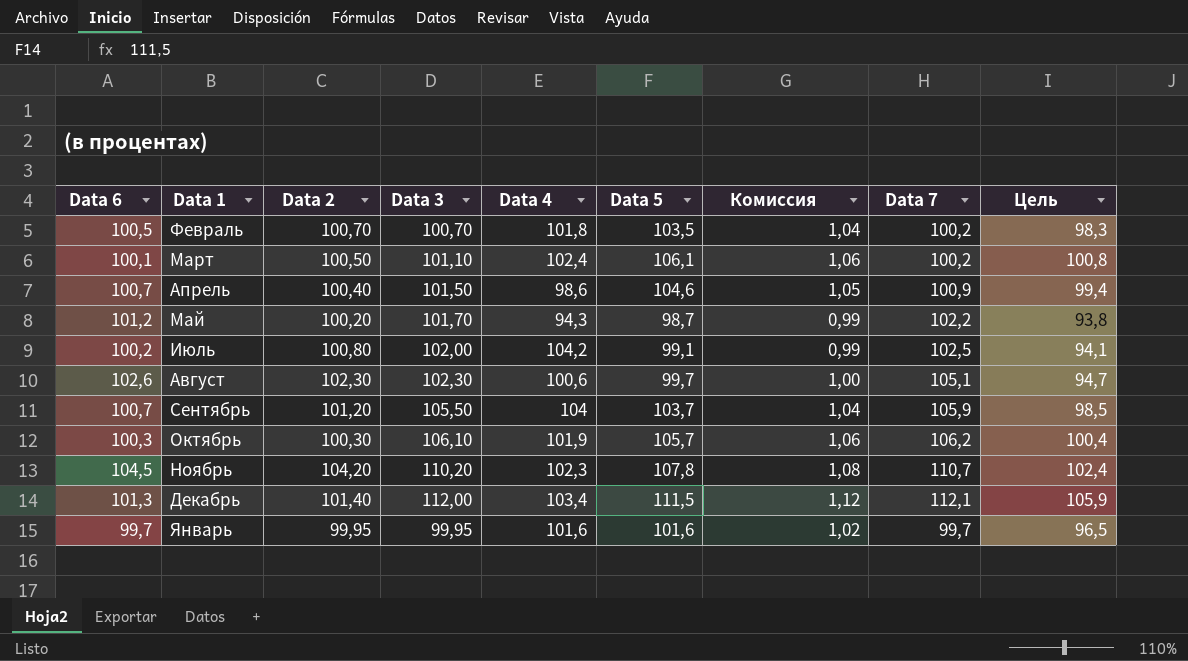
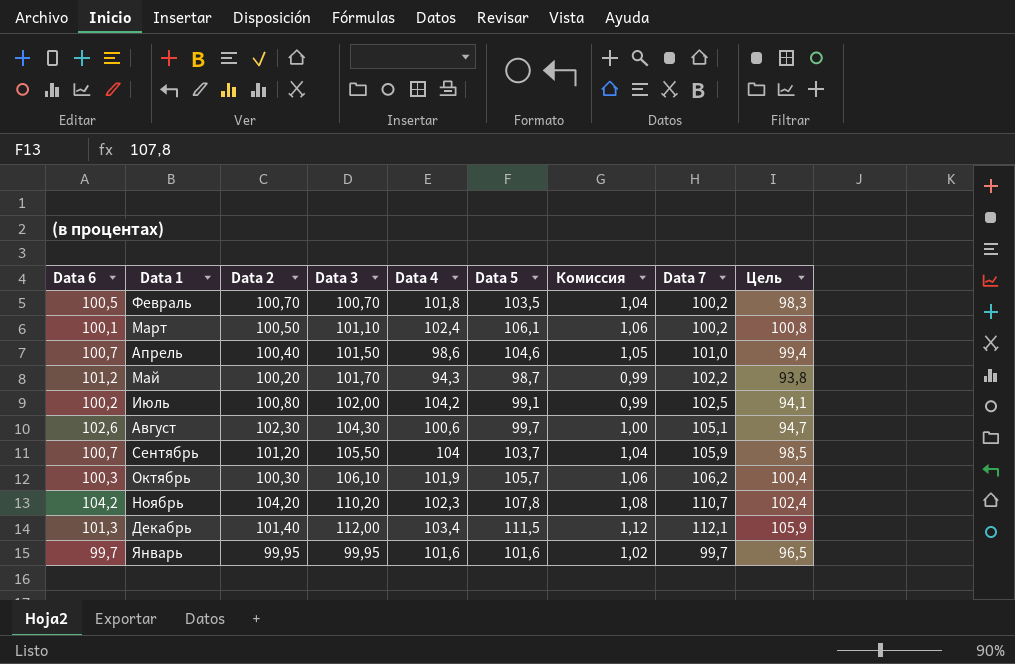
Апрель | Data 7: 100,9 -> 101,0
Август | Data 3: 102,30 -> 104,30
Ноябрь | Data 6: 104,5 -> 104,2

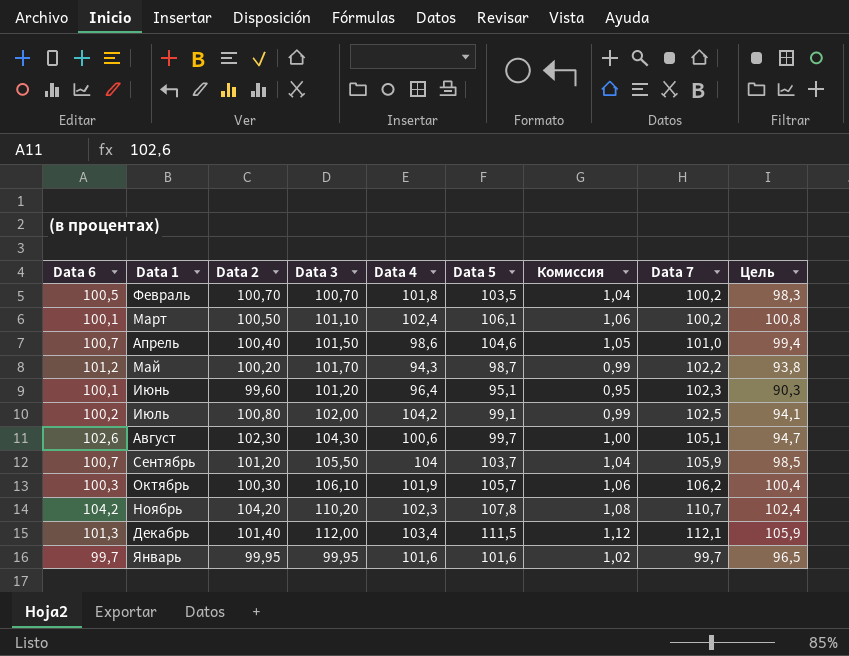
row Июнь: none -> 100,1 | 99,60 | 101,20 | 96,4 | 95,1 | 0,95 | 102,3 | 90,3

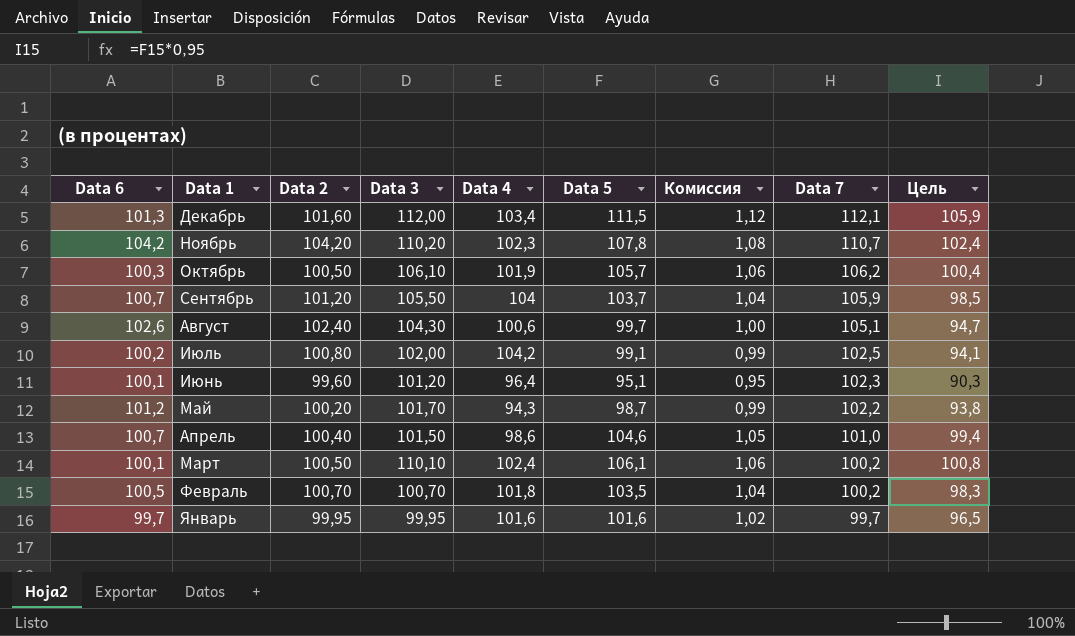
row order: none -> Data 1 descending
Декабрь | Data 2: 101,40 -> 101,60
Октябрь | Data 2: 100,30 -> 100,50
Август | Data 2: 102,30 -> 102,40
Март | Data 3: 101,10 -> 110,10

